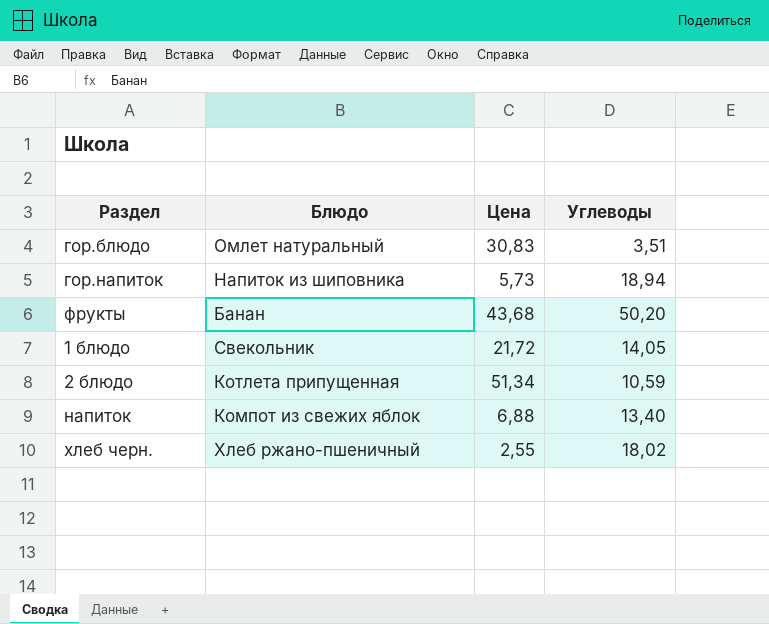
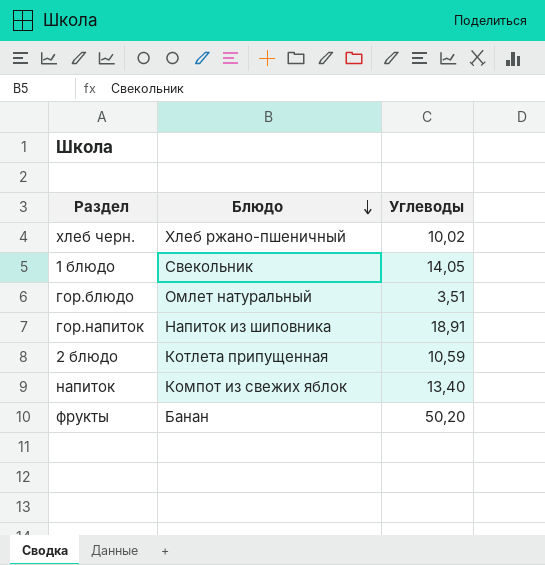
row order: none -> Блюдо descending
column Цена | position: 3 -> none
хлеб черн. | Углеводы: 18,02 -> 10,02
гор.напиток | Углеводы: 18,94 -> 18,91

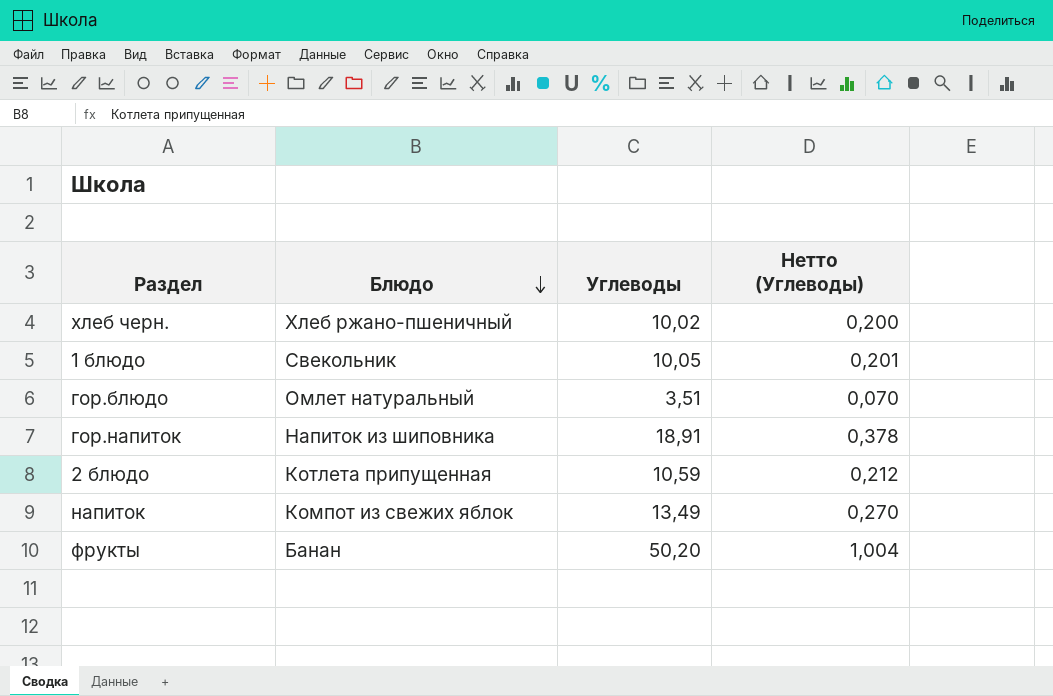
column Нетто (Углеводы) | formula: none -> [Углеводы] * 0,02
1 блюдо | Углеводы: 14,05 -> 10,05
напиток | Углеводы: 13,40 -> 13,49

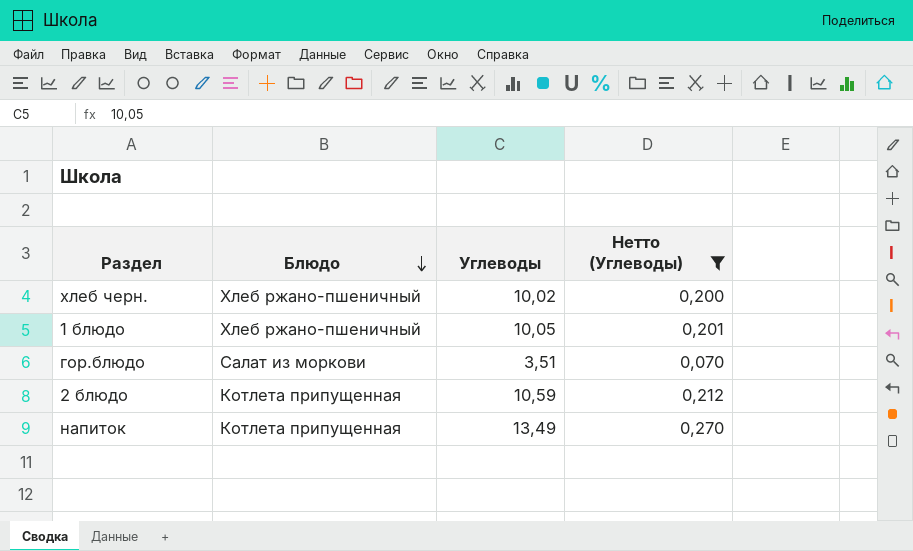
filter: none -> Нетто (Углеводы) <= 0,270
1 блюдо | Блюдо: Свекольник -> Хлеб ржано-пшеничный
гор.блюдо | Блюдо: Омлет натуральный -> Салат из моркови
напиток | Блюдо: Компот из свежих яблок -> Котлета припущенная

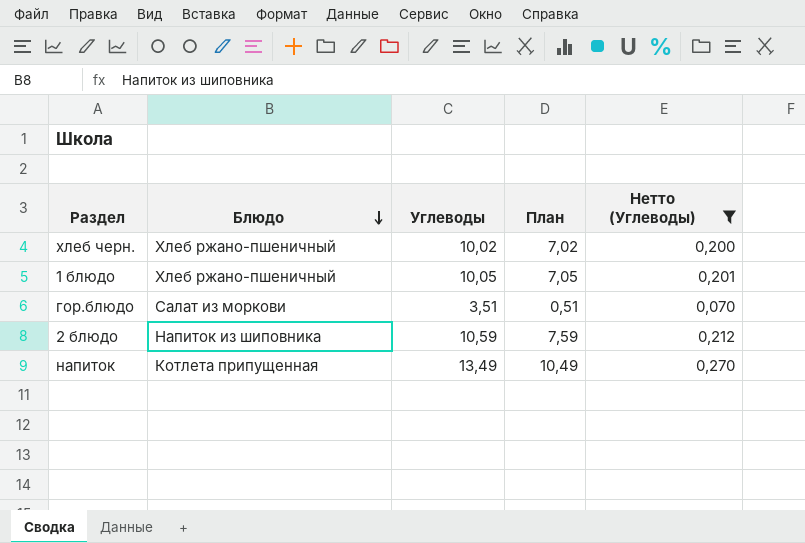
column План | formula: none -> [Углеводы] - 3
2 блюдо | Блюдо: Котлета припущенная -> Напиток из шиповника

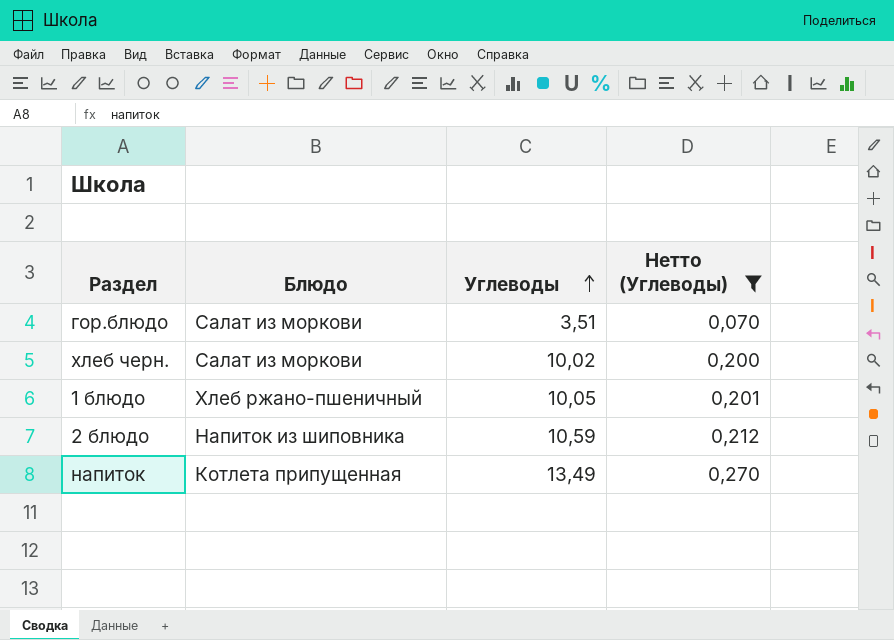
row order: Блюдо descending -> Углеводы ascending
column План | formula: [Углеводы] - 3 -> none
хлеб черн. | Блюдо: Хлеб ржано-пшеничный -> Салат из моркови

